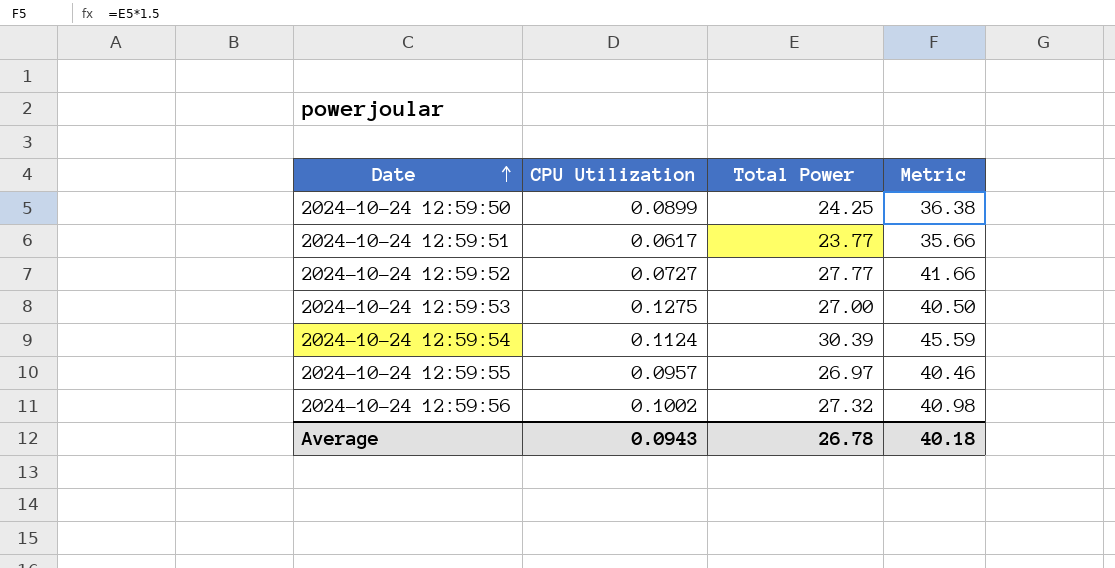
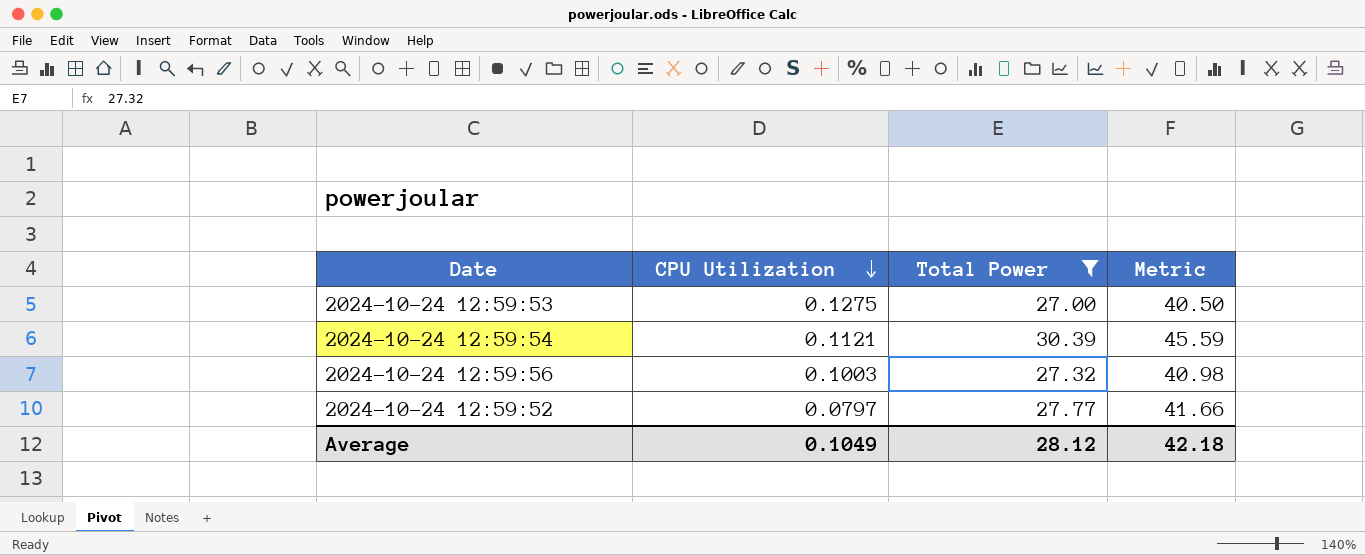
filter: none -> Total Power >= 27.00
row order: Date ascending -> CPU Utilization descending
2024-10-24 12:59:54 | CPU Utilization: 0.1124 -> 0.1121
2024-10-24 12:59:56 | CPU Utilization: 0.1002 -> 0.1003
2024-10-24 12:59:52 | CPU Utilization: 0.0727 -> 0.0797
Average | CPU Utilization: 0.0943 -> 0.1049
Average | Total Power: 26.78 -> 28.12
Average | Metric: 40.18 -> 42.18

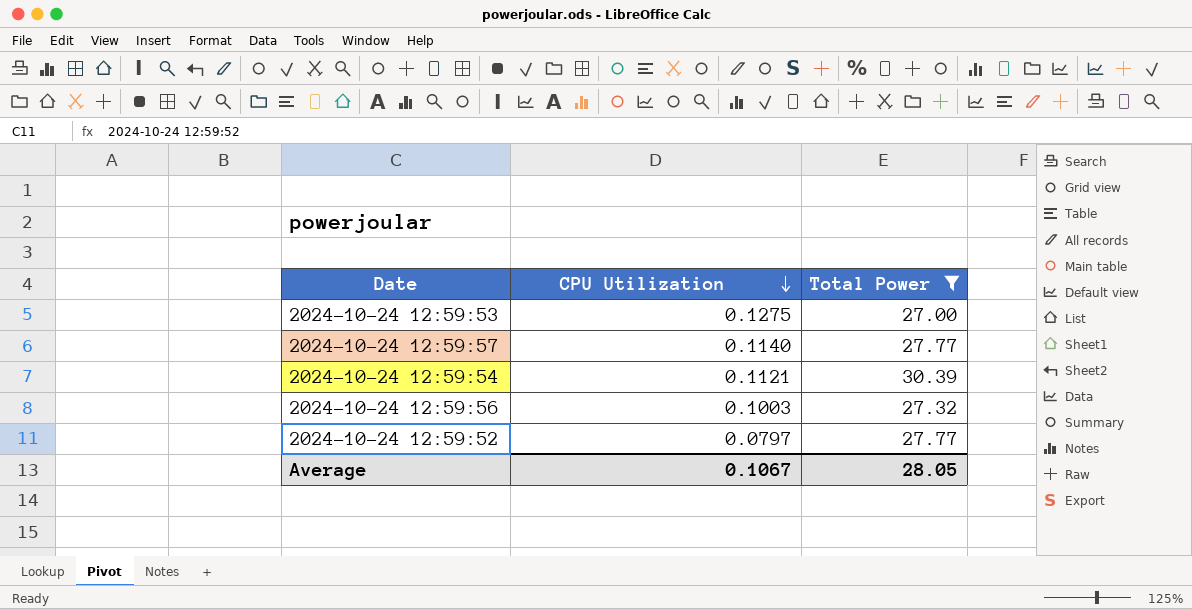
column Metric | formula: [Total Power] * 1.5 -> none
row 2024-10-24 12:59:57: none -> 0.1140 | 27.77
Average | CPU Utilization: 0.1049 -> 0.1067
Average | Total Power: 28.12 -> 28.05

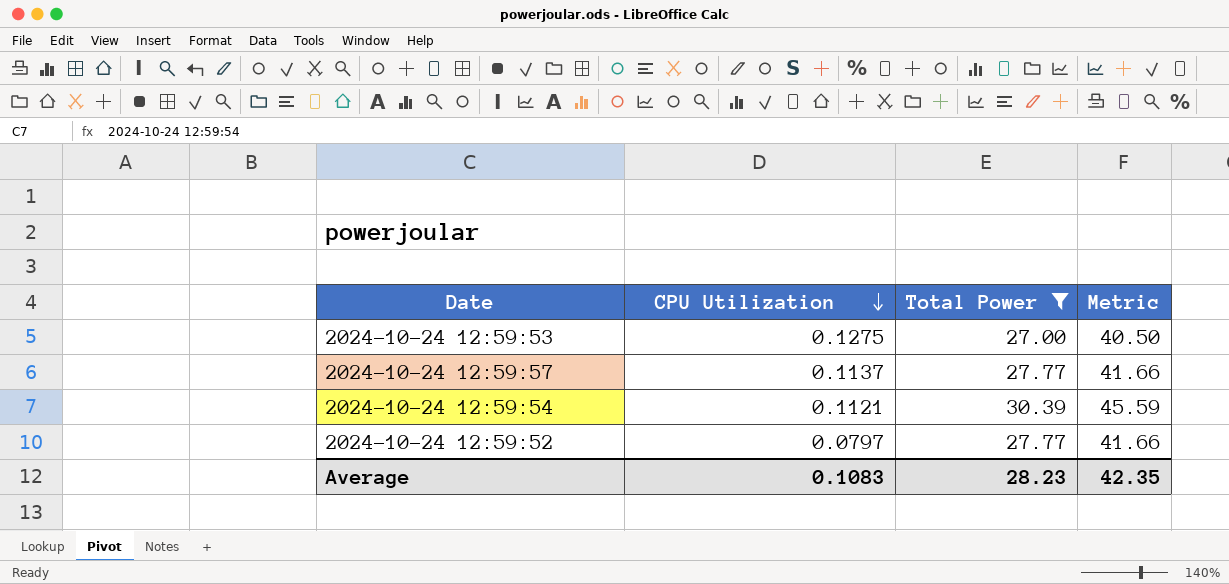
column Metric | formula: none -> [Total Power] * 1.5
row 2024-10-24 12:59:56: 0.1003 | 27.32 -> none
2024-10-24 12:59:57 | CPU Utilization: 0.1140 -> 0.1137
Average | CPU Utilization: 0.1067 -> 0.1083
Average | Total Power: 28.05 -> 28.23

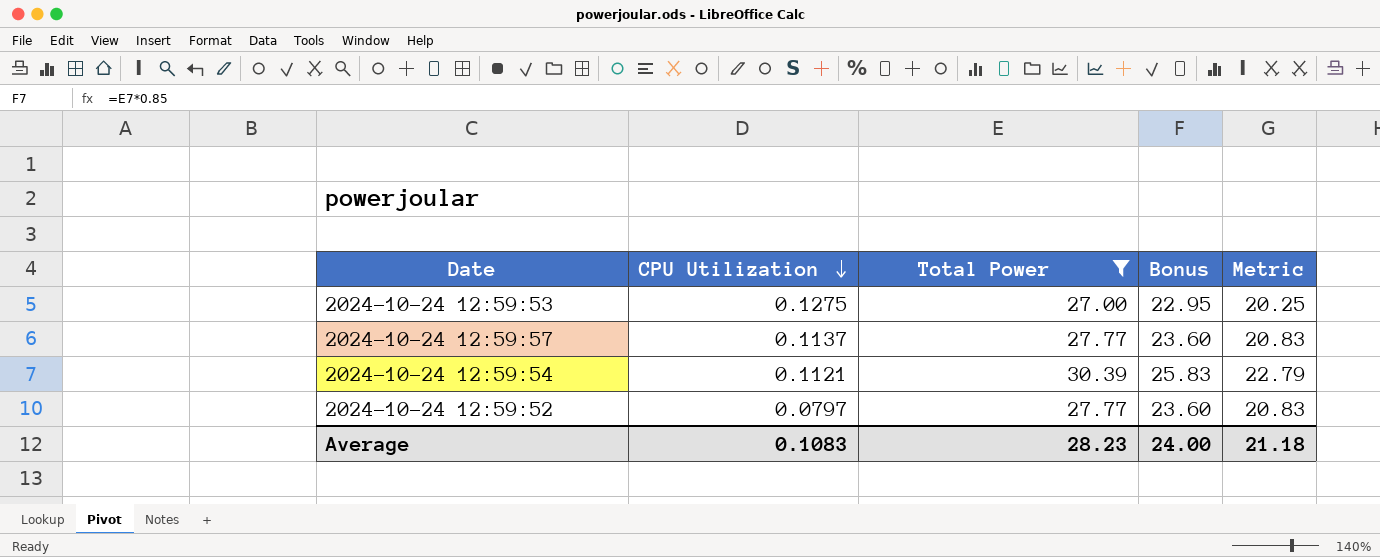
column Bonus | formula: none -> [Total Power] * 0.85
column Metric | formula: [Total Power] * 1.5 -> [Total Power] * 0.75
Average | Metric: 42.35 -> 21.18

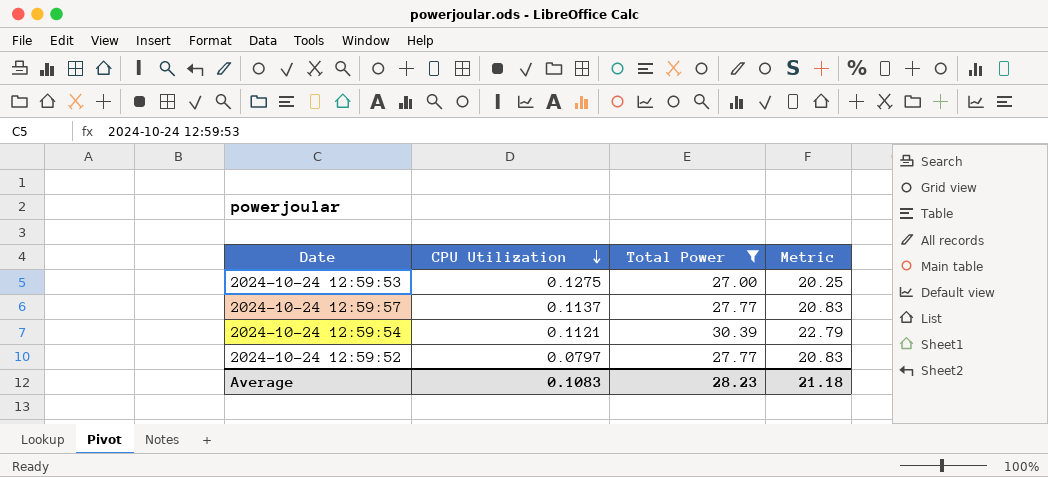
column Bonus | formula: [Total Power] * 0.85 -> none

